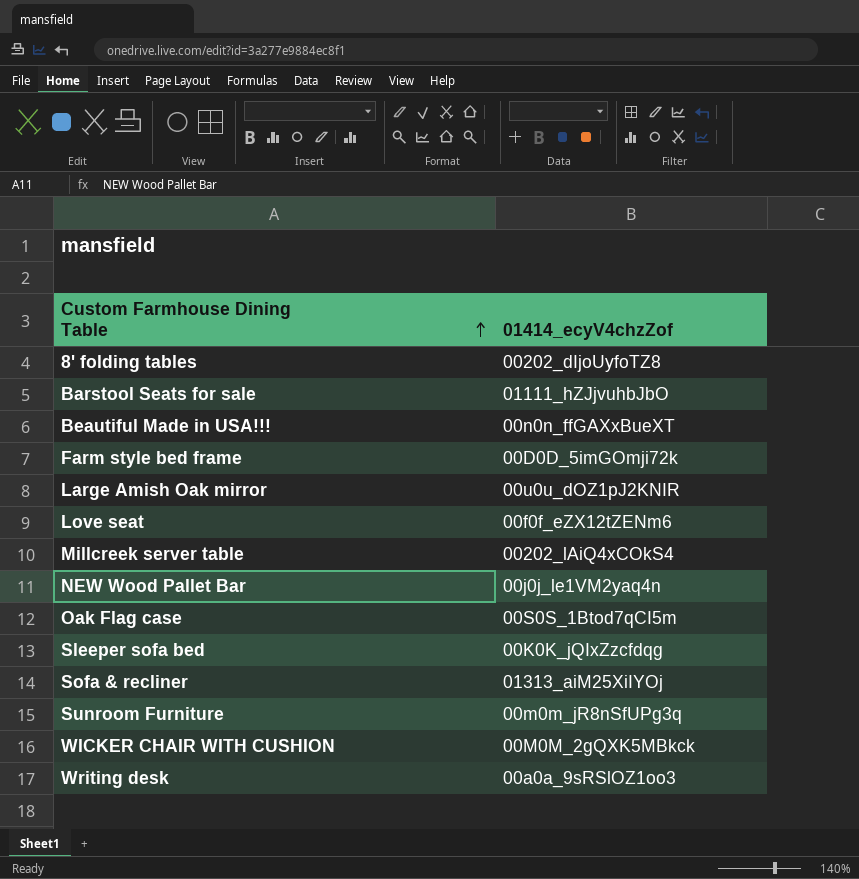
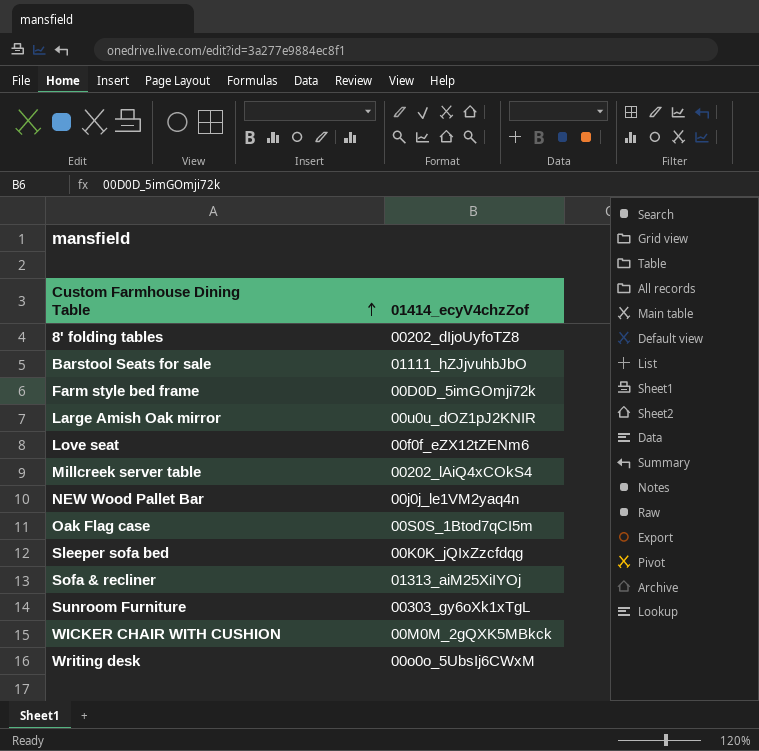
row Beautiful Made in USA!!!: 00n0n_ffGAXxBueXT -> none
Sunroom Furniture | 01414_ecyV4chzZof: 00m0m_jR8nSfUPg3q -> 00303_gy6oXk1xTgL
Writing desk | 01414_ecyV4chzZof: 00a0a_9sRSlOZ1oo3 -> 00o0o_5UbsIj6CWxM

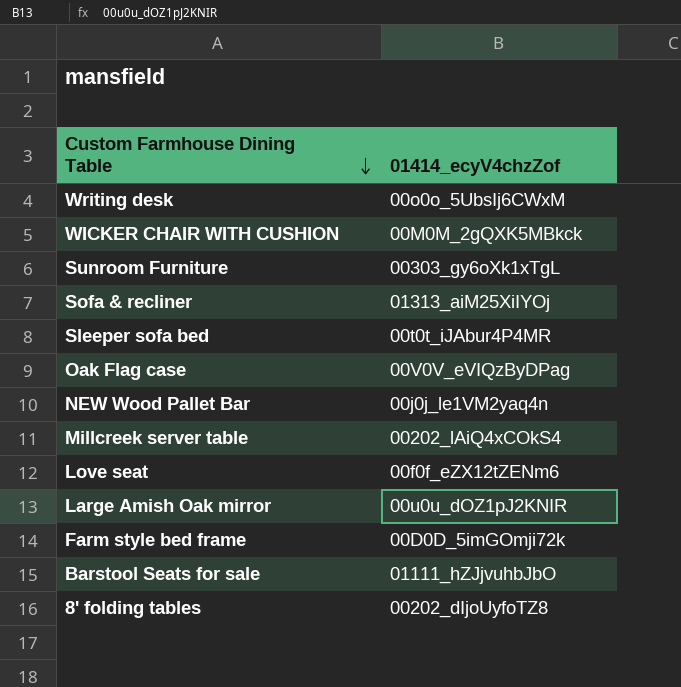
row order: Custom Farmhouse Dining Table ascending -> Custom Farmhouse Dining Table descending
Sleeper sofa bed | 01414_ecyV4chzZof: 00K0K_jQIxZzcfdqg -> 00t0t_iJAbur4P4MR
Oak Flag case | 01414_ecyV4chzZof: 00S0S_1Btod7qCI5m -> 00V0V_eVIQzByDPag

